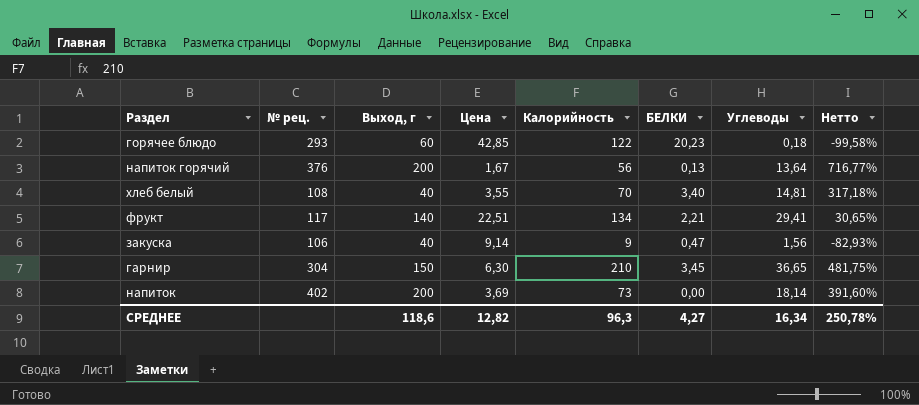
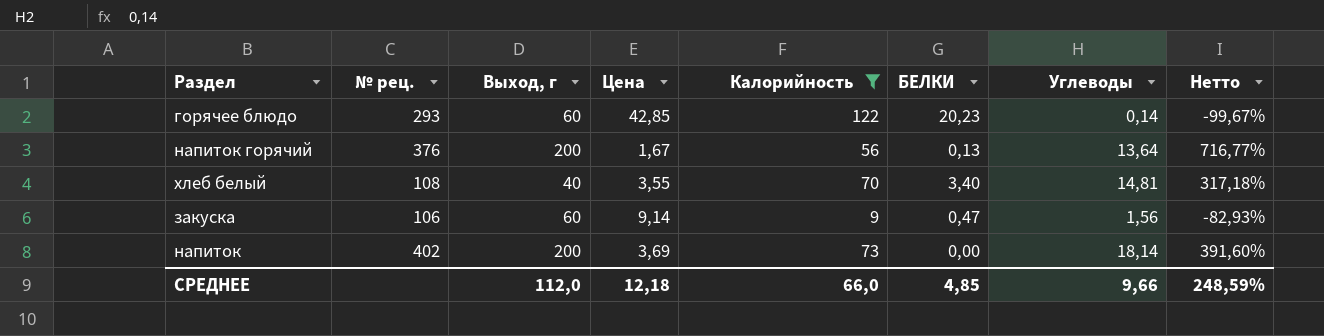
filter: none -> Калорийность <= 122
горячее блюдо | Углеводы: 0,18 -> 0,14
горячее блюдо | Нетто: -99,58% -> -99,67%
закуска | Выход, г: 40 -> 60
СРЕДНЕЕ | Выход, г: 118,6 -> 112,0
СРЕДНЕЕ | Цена: 12,82 -> 12,18
СРЕДНЕЕ | Калорийность: 96,3 -> 66,0
СРЕДНЕЕ | БЕЛКИ: 4,27 -> 4,85
СРЕДНЕЕ | Углеводы: 16,34 -> 9,66
СРЕДНЕЕ | Нетто: 250,78% -> 248,59%

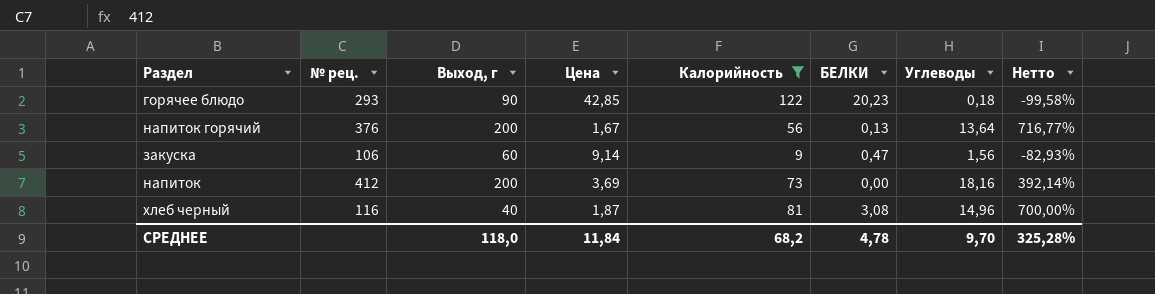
row хлеб белый: 108 | 40 | 3,55 | 70 | 3,40 | 14,81 | 317,18% -> none
горячее блюдо | Выход, г: 60 -> 90
горячее блюдо | Углеводы: 0,14 -> 0,18
горячее блюдо | Нетто: -99,67% -> -99,58%
напиток | № рец.: 402 -> 412
напиток | Углеводы: 18,14 -> 18,16
напиток | Нетто: 391,60% -> 392,14%
row хлеб черный: none -> 116 | 40 | 1,87 | 81 | 3,08 | 14,96 | 700,00%
СРЕДНЕЕ | Выход, г: 112,0 -> 118,0
СРЕДНЕЕ | Цена: 12,18 -> 11,84
СРЕДНЕЕ | Калорийность: 66,0 -> 68,2
СРЕДНЕЕ | БЕЛКИ: 4,85 -> 4,78
СРЕДНЕЕ | Углеводы: 9,66 -> 9,70
СРЕДНЕЕ | Нетто: 248,59% -> 325,28%

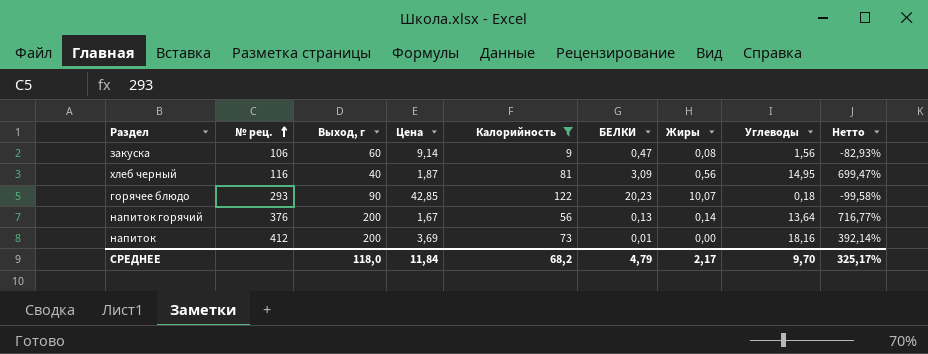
row order: none -> № рец. ascending
column Жиры | position: none -> 7
хлеб черный | БЕЛКИ: 3,08 -> 3,09
хлеб черный | Углеводы: 14,96 -> 14,95
хлеб черный | Нетто: 700,00% -> 699,47%
напиток | БЕЛКИ: 0,00 -> 0,01
СРЕДНЕЕ | БЕЛКИ: 4,78 -> 4,79
СРЕДНЕЕ | Нетто: 325,28% -> 325,17%

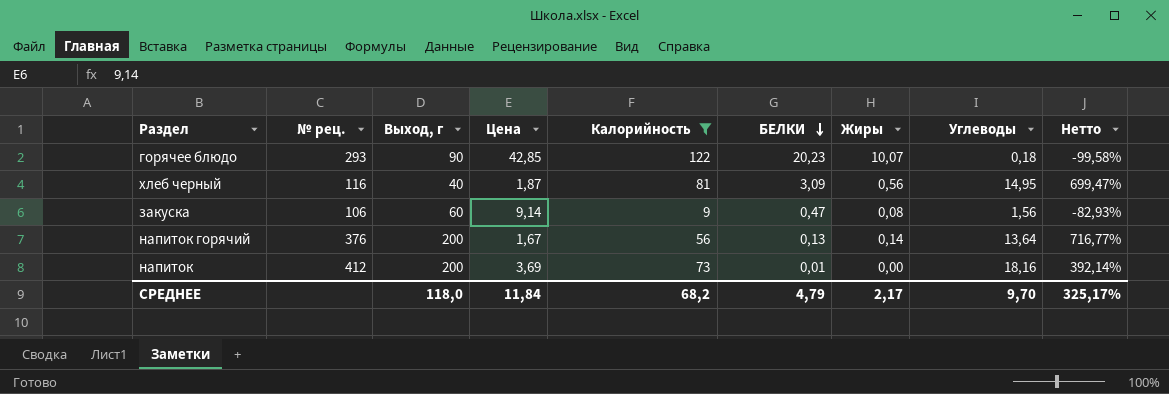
row order: № рец. ascending -> БЕЛКИ descending

